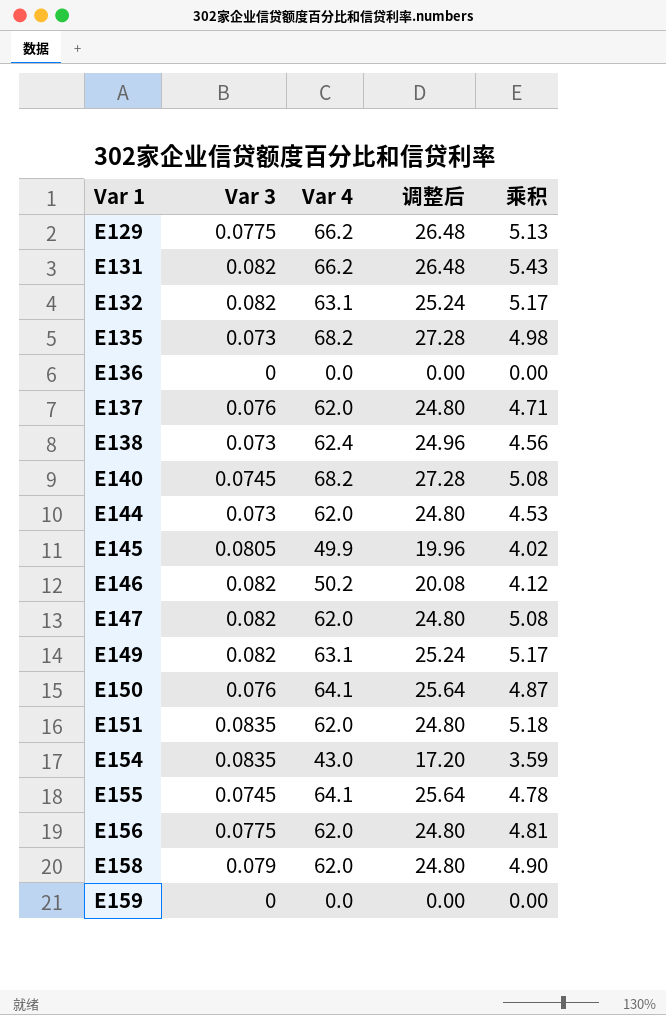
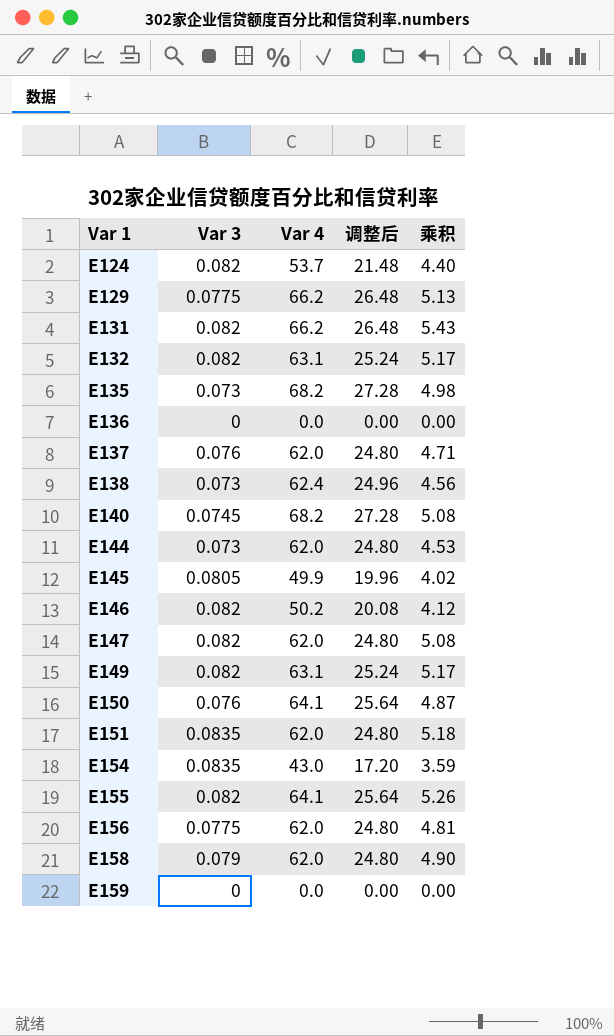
row E124: none -> 0.082 | 53.7 | 21.48 | 4.40
E155 | Var 3: 0.0745 -> 0.082
E155 | 乘积: 4.78 -> 5.26

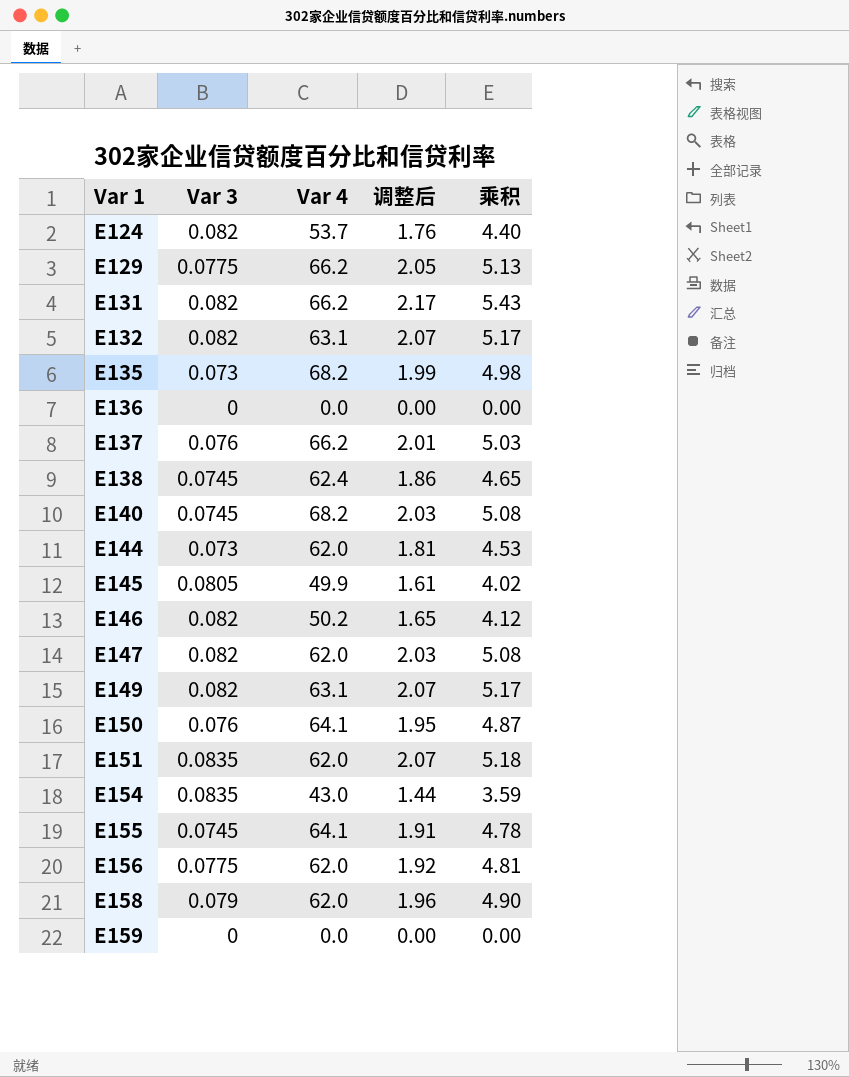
column 调整后 | formula: [Var 4] * 0.4 -> [乘积] * 0.4
E137 | Var 4: 62.0 -> 66.2
E137 | 乘积: 4.71 -> 5.03
E138 | Var 3: 0.073 -> 0.0745
E138 | 乘积: 4.56 -> 4.65
E155 | Var 3: 0.082 -> 0.0745
E155 | 乘积: 5.26 -> 4.78

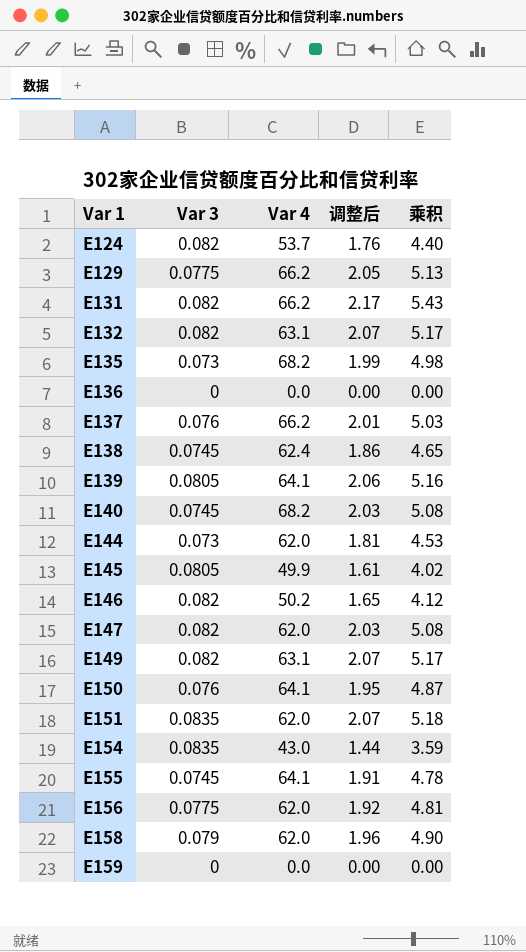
row E139: none -> 0.0805 | 64.1 | 2.06 | 5.16

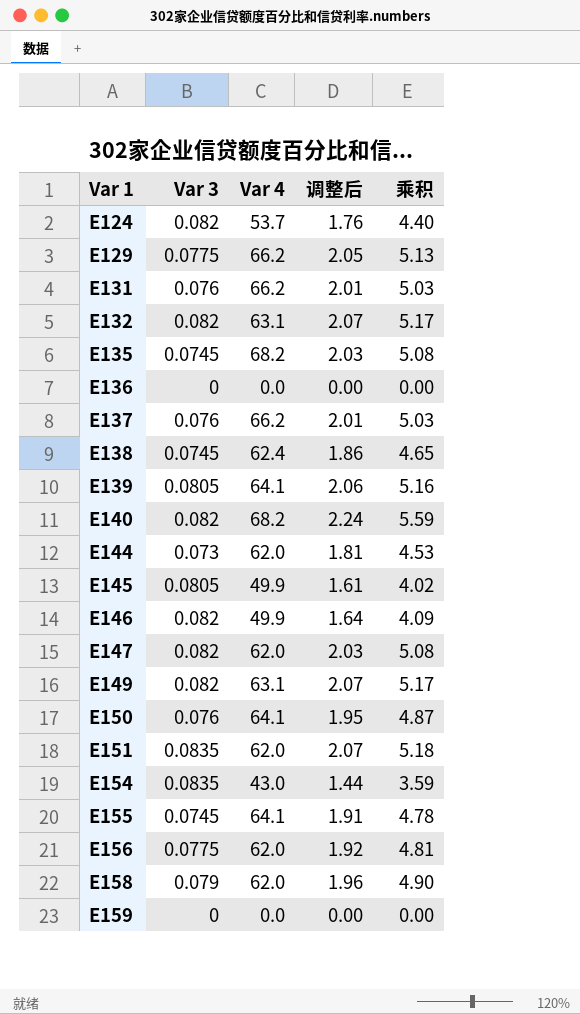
E131 | Var 3: 0.082 -> 0.076
E131 | 调整后: 2.17 -> 2.01
E131 | 乘积: 5.43 -> 5.03
E135 | Var 3: 0.073 -> 0.0745
E135 | 调整后: 1.99 -> 2.03
E135 | 乘积: 4.98 -> 5.08
E140 | Var 3: 0.0745 -> 0.082
E140 | 调整后: 2.03 -> 2.24
E140 | 乘积: 5.08 -> 5.59
E146 | Var 4: 50.2 -> 49.9
E146 | 调整后: 1.65 -> 1.64
E146 | 乘积: 4.12 -> 4.09

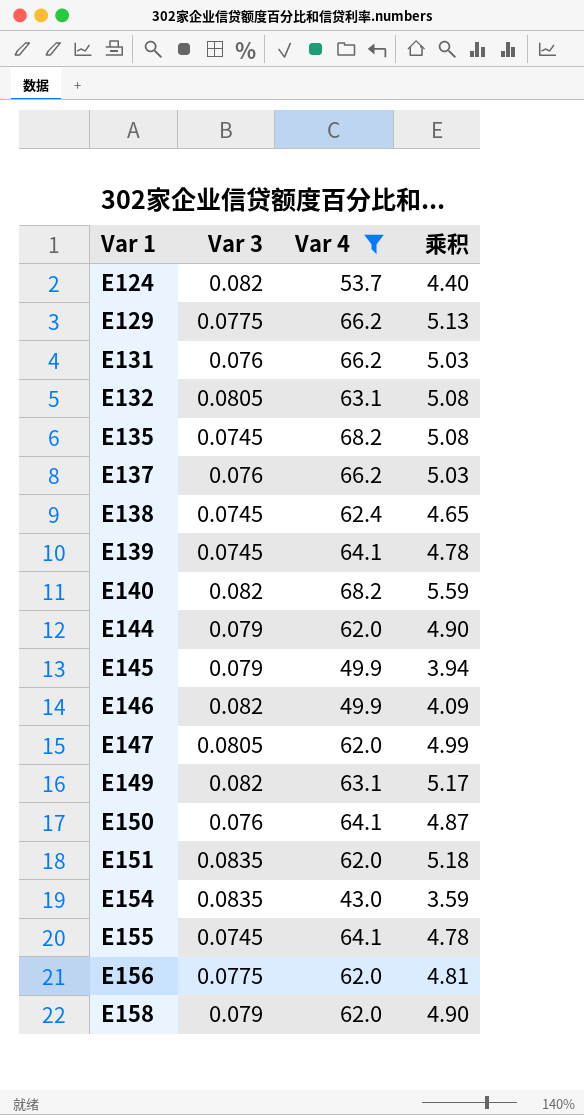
filter: none -> Var 4 != 0.0
column 调整后 | formula: [乘积] * 0.4 -> none
E132 | Var 3: 0.082 -> 0.0805
E132 | 乘积: 5.17 -> 5.08
E139 | Var 3: 0.0805 -> 0.0745
E139 | 乘积: 5.16 -> 4.78
E144 | Var 3: 0.073 -> 0.079
E144 | 乘积: 4.53 -> 4.90
E145 | Var 3: 0.0805 -> 0.079
E145 | 乘积: 4.02 -> 3.94
E147 | Var 3: 0.082 -> 0.0805
E147 | 乘积: 5.08 -> 4.99

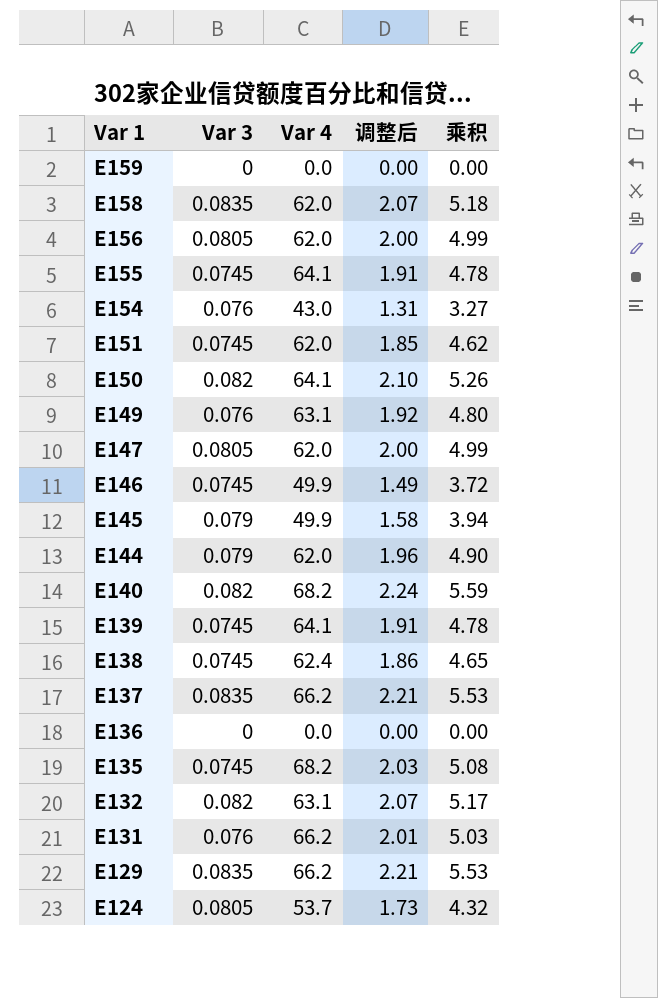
filter: Var 4 != 0.0 -> none
row order: Var 1 ascending -> Var 1 descending
column 调整后 | formula: none -> [乘积] * 0.4
E158 | Var 3: 0.079 -> 0.0835
E158 | 乘积: 4.90 -> 5.18
E156 | Var 3: 0.0775 -> 0.0805
E156 | 乘积: 4.81 -> 4.99
E154 | Var 3: 0.0835 -> 0.076
E154 | 乘积: 3.59 -> 3.27
E151 | Var 3: 0.0835 -> 0.0745
E151 | 乘积: 5.18 -> 4.62
E150 | Var 3: 0.076 -> 0.082
E150 | 乘积: 4.87 -> 5.26
E149 | Var 3: 0.082 -> 0.076
E149 | 乘积: 5.17 -> 4.80
E146 | Var 3: 0.082 -> 0.0745
E146 | 乘积: 4.09 -> 3.72
E137 | Var 3: 0.076 -> 0.0835
E137 | 乘积: 5.03 -> 5.53
E132 | Var 3: 0.0805 -> 0.082
E132 | 乘积: 5.08 -> 5.17
E129 | Var 3: 0.0775 -> 0.0835
E129 | 乘积: 5.13 -> 5.53
E124 | Var 3: 0.082 -> 0.0805
E124 | 乘积: 4.40 -> 4.32

